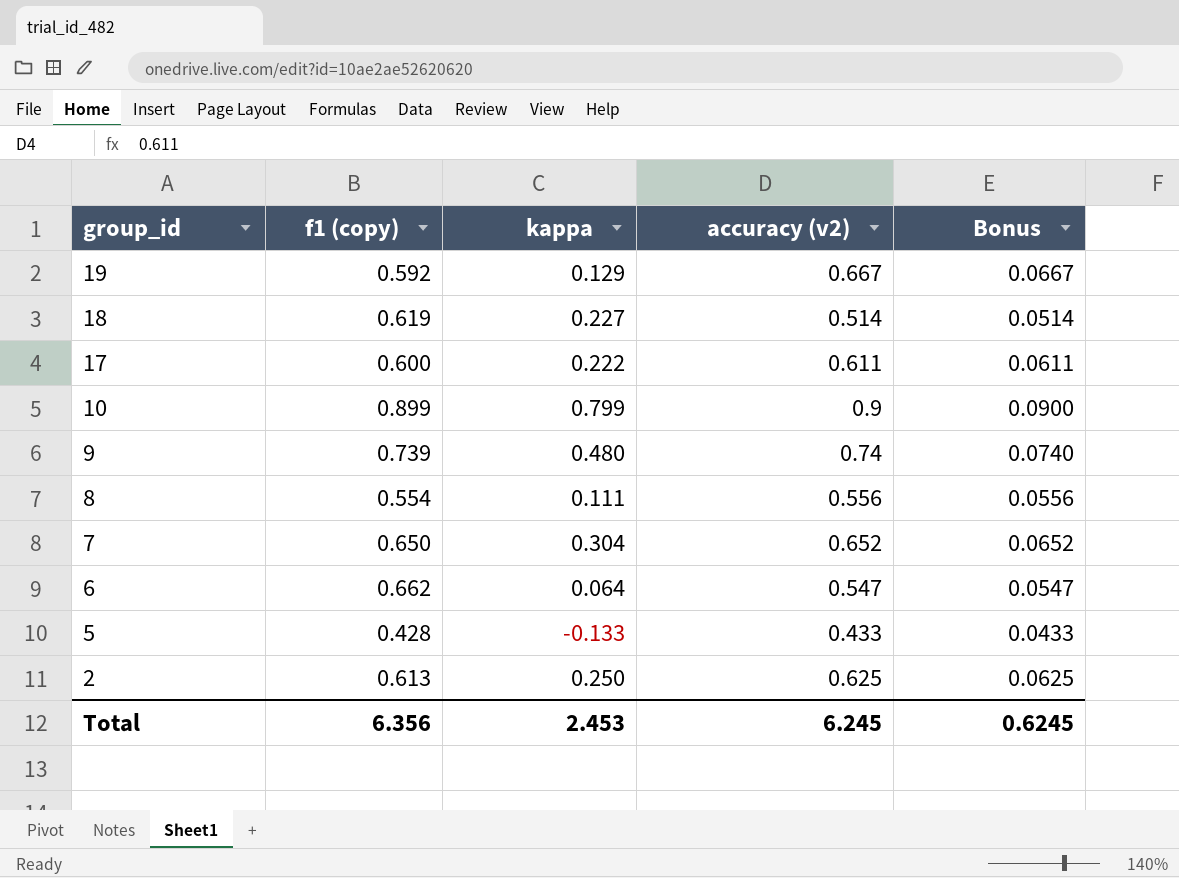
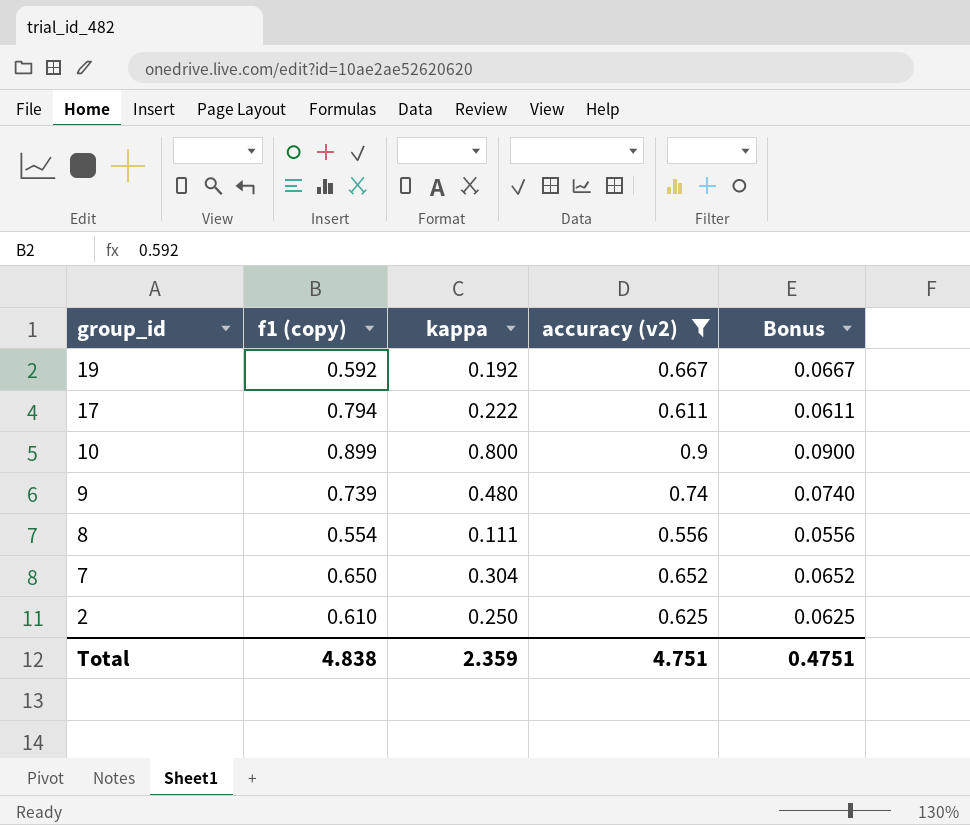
filter: none -> accuracy (v2) >= 0.556
19 | kappa: 0.129 -> 0.192
17 | f1 (copy): 0.600 -> 0.794
10 | kappa: 0.799 -> 0.800
2 | f1 (copy): 0.613 -> 0.610
Total | f1 (copy): 6.356 -> 4.838
Total | kappa: 2.453 -> 2.359
Total | accuracy (v2): 6.245 -> 4.751
Total | Bonus: 0.6245 -> 0.4751

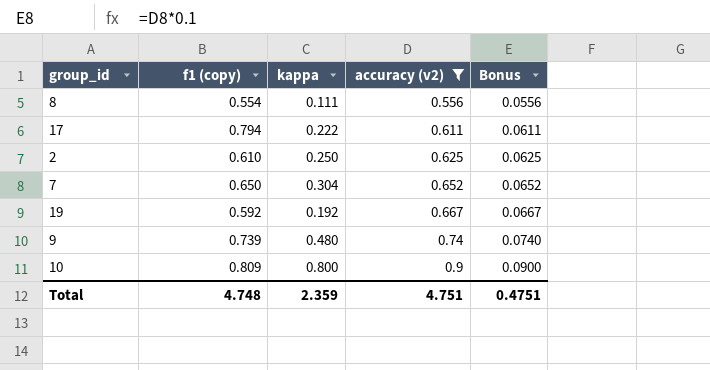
row order: group_id descending -> accuracy (v2) ascending
10 | f1 (copy): 0.899 -> 0.809
Total | f1 (copy): 4.838 -> 4.748

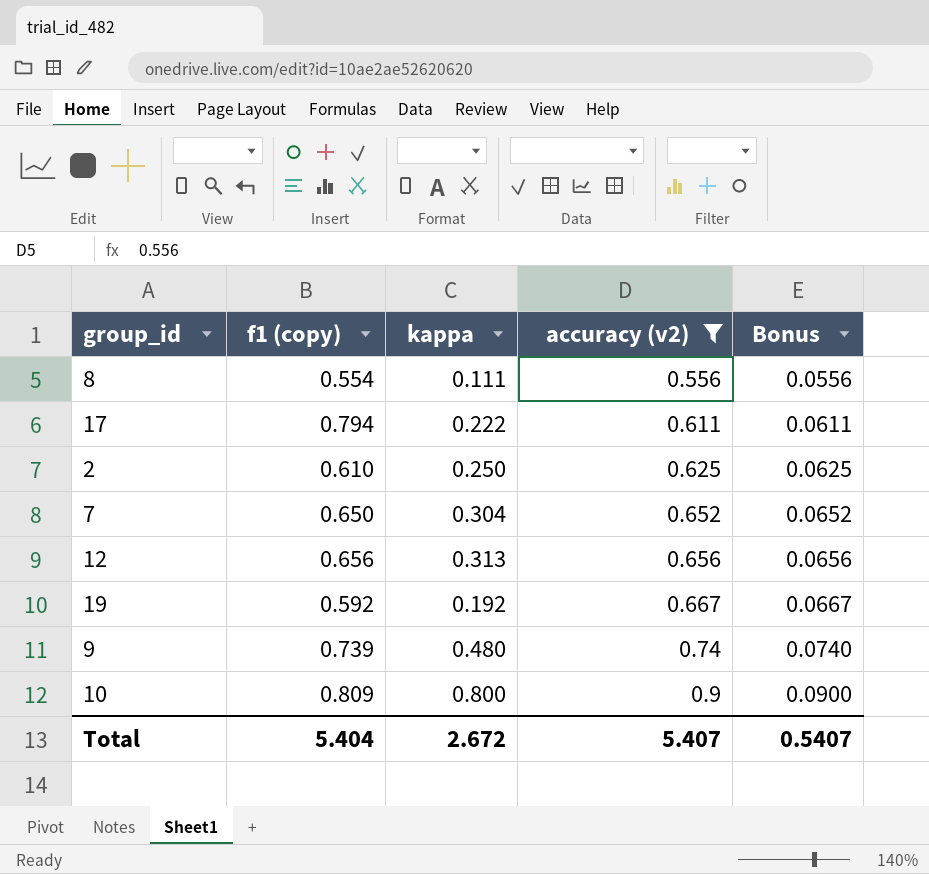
row 12: none -> 0.656 | 0.313 | 0.656 | 0.0656
Total | f1 (copy): 4.748 -> 5.404
Total | kappa: 2.359 -> 2.672
Total | accuracy (v2): 4.751 -> 5.407
Total | Bonus: 0.4751 -> 0.5407

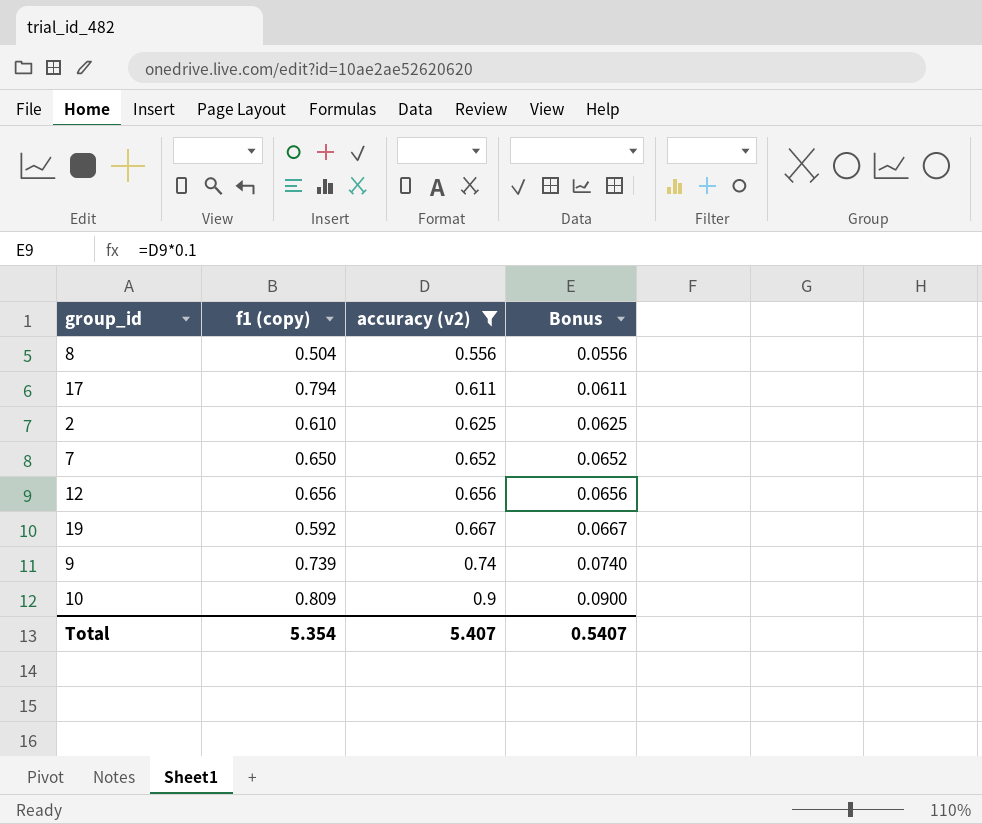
column kappa | position: 3 -> none
8 | f1 (copy): 0.554 -> 0.504
Total | f1 (copy): 5.404 -> 5.354

